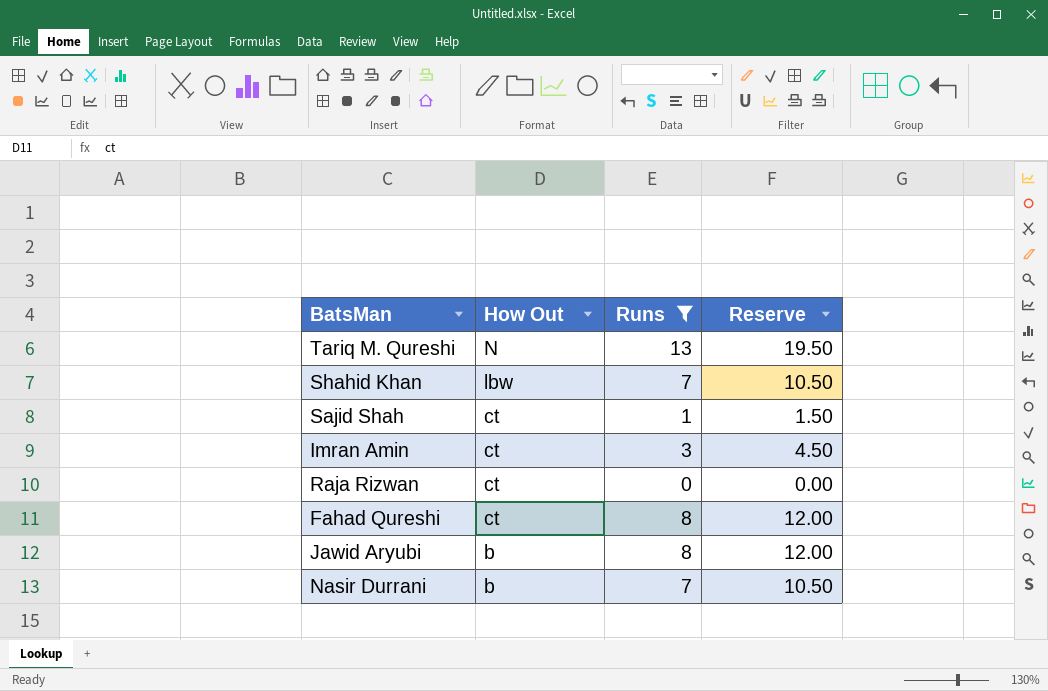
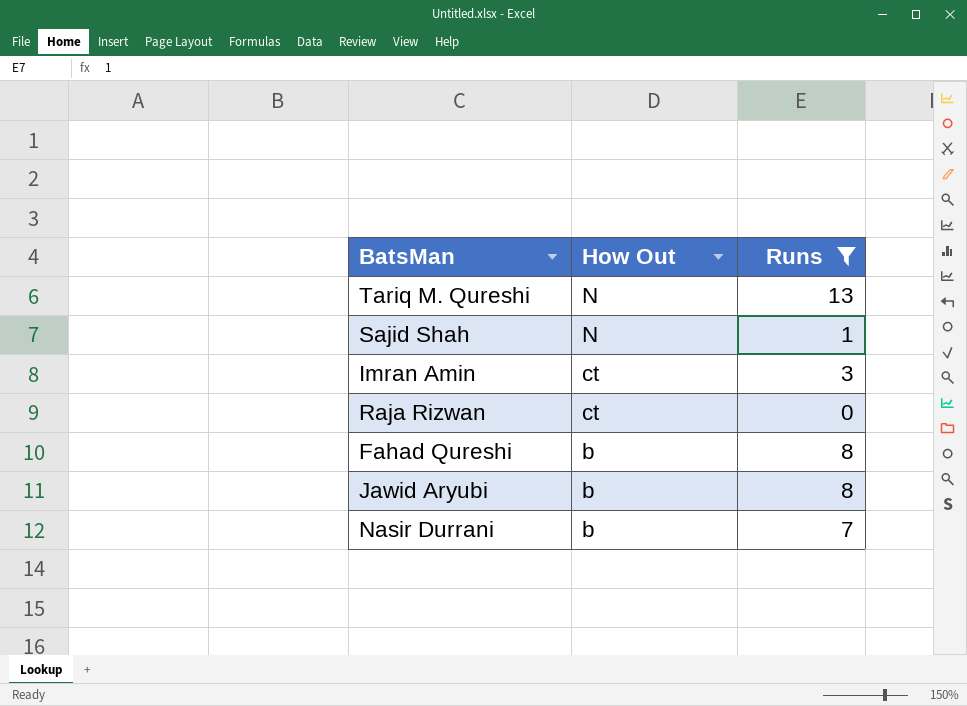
column Reserve | formula: [Runs] * 1.5 -> none
row Shahid Khan: lbw | 7 | 10.50 -> none
Sajid Shah | How Out: ct -> N
Fahad Qureshi | How Out: ct -> b

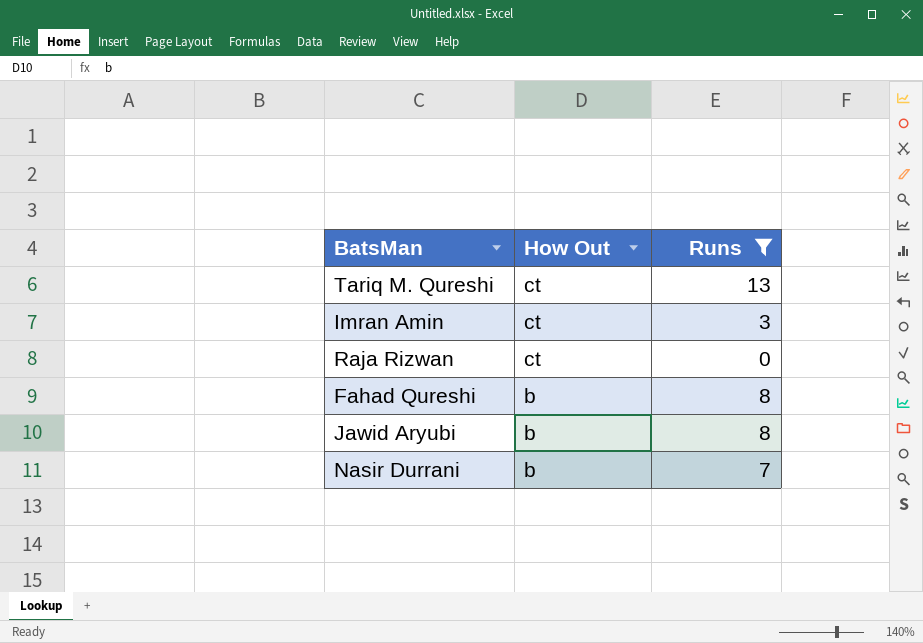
row Sajid Shah: N | 1 -> none
Tariq M. Qureshi | How Out: N -> ct

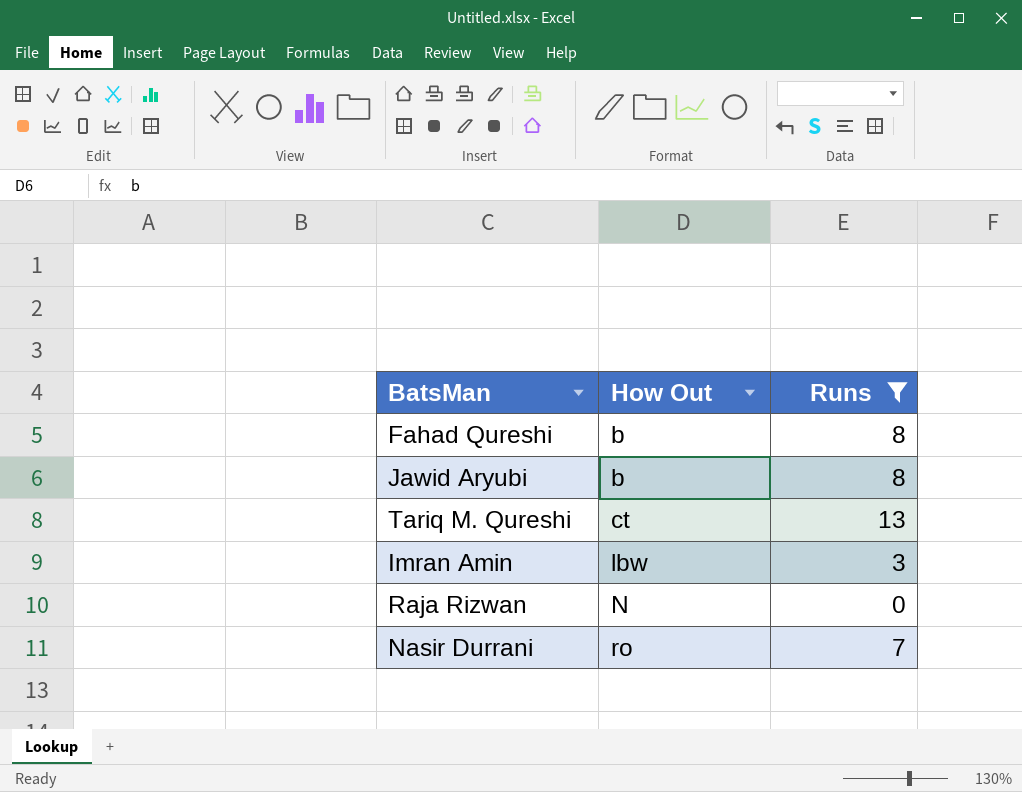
row order: How Out descending -> How Out ascending
Imran Amin | How Out: ct -> lbw
Raja Rizwan | How Out: ct -> N
Nasir Durrani | How Out: b -> ro

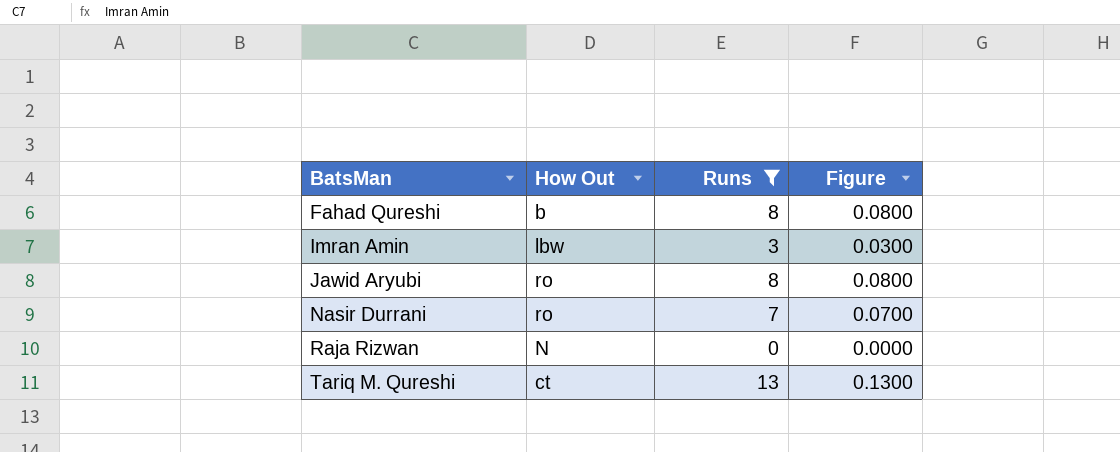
row order: How Out ascending -> BatsMan ascending
column Figure | formula: none -> [Runs] * 0.01
Jawid Aryubi | How Out: b -> ro

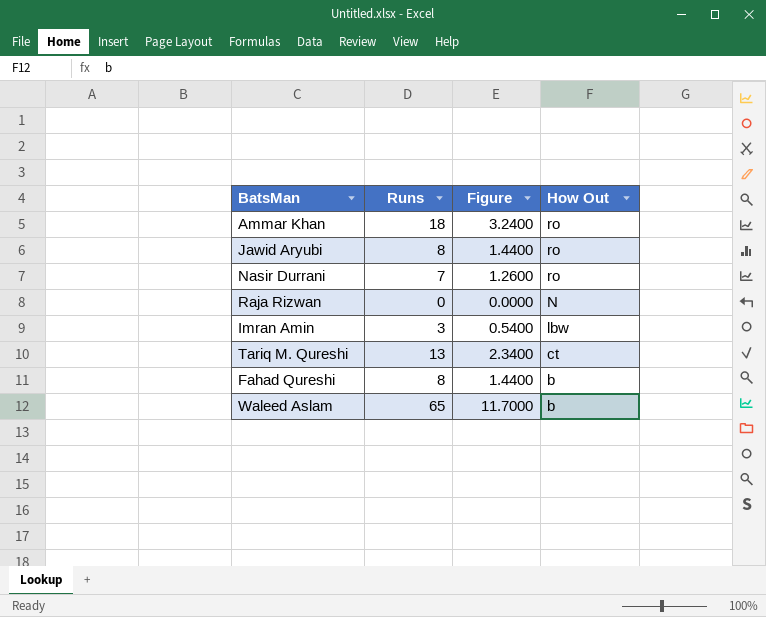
filter: Runs <= 13 -> none
row order: BatsMan ascending -> How Out descending
column Figure | formula: [Runs] * 0.01 -> [Runs] * 0.18
column How Out | position: 2 -> 4

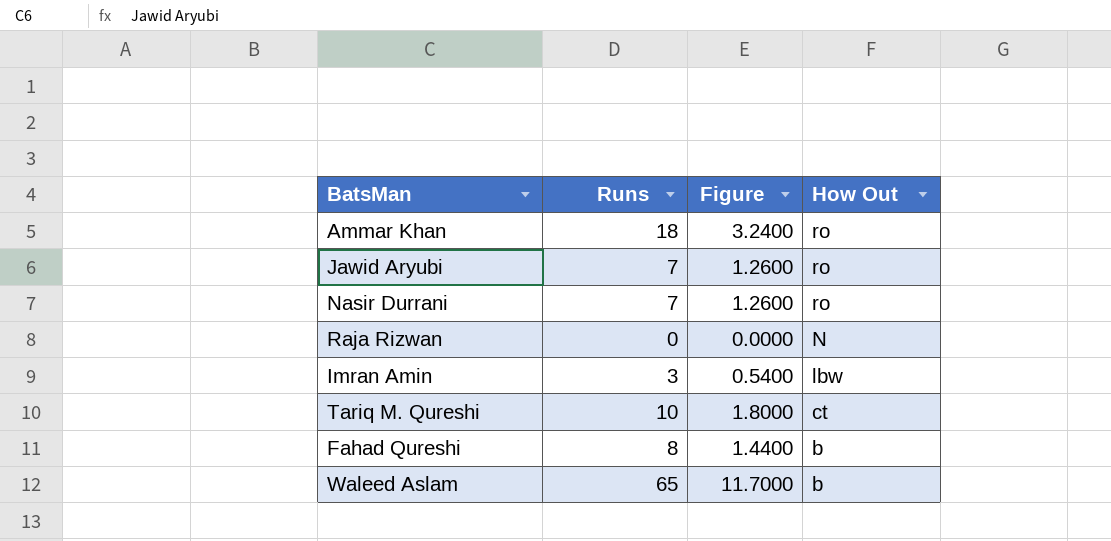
Jawid Aryubi | Runs: 8 -> 7
Jawid Aryubi | Figure: 1.4400 -> 1.2600
Tariq M. Qureshi | Runs: 13 -> 10
Tariq M. Qureshi | Figure: 2.3400 -> 1.8000

